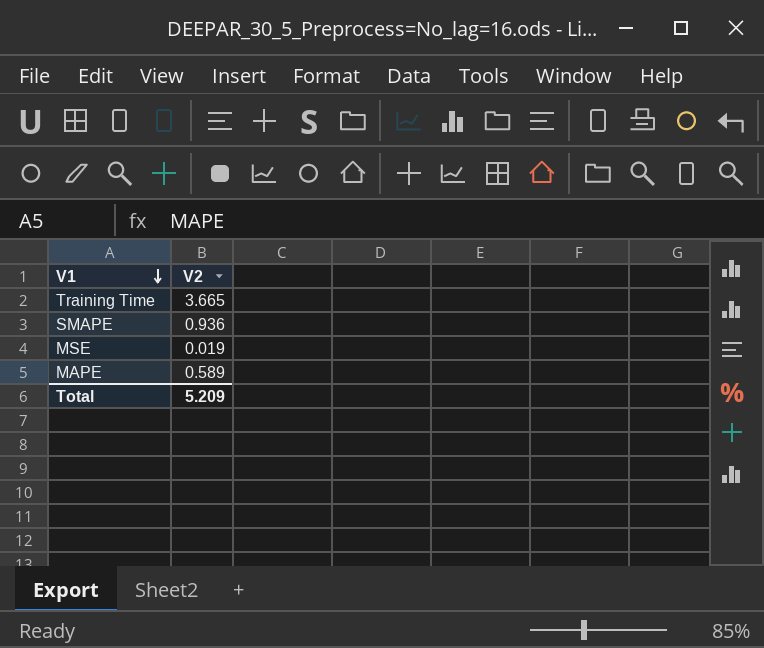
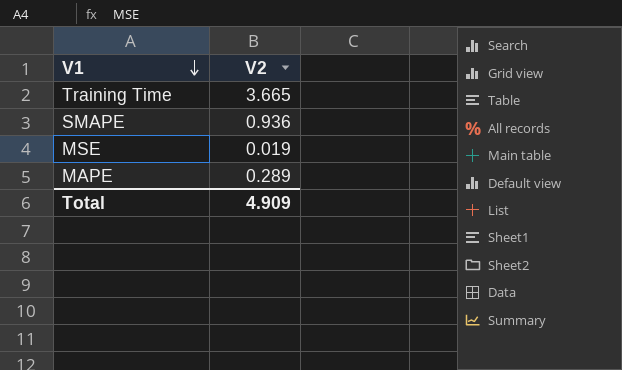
MAPE | V2: 0.589 -> 0.289
Total | V2: 5.209 -> 4.909

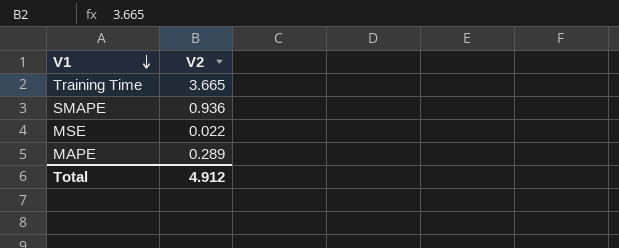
MSE | V2: 0.019 -> 0.022
Total | V2: 4.909 -> 4.912

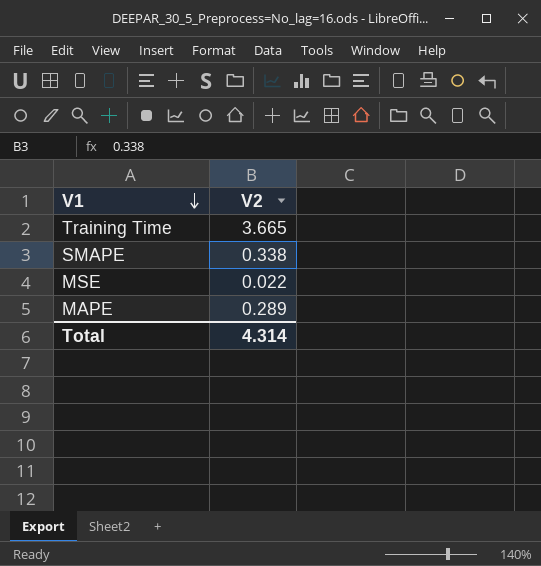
SMAPE | V2: 0.936 -> 0.338
Total | V2: 4.912 -> 4.314

